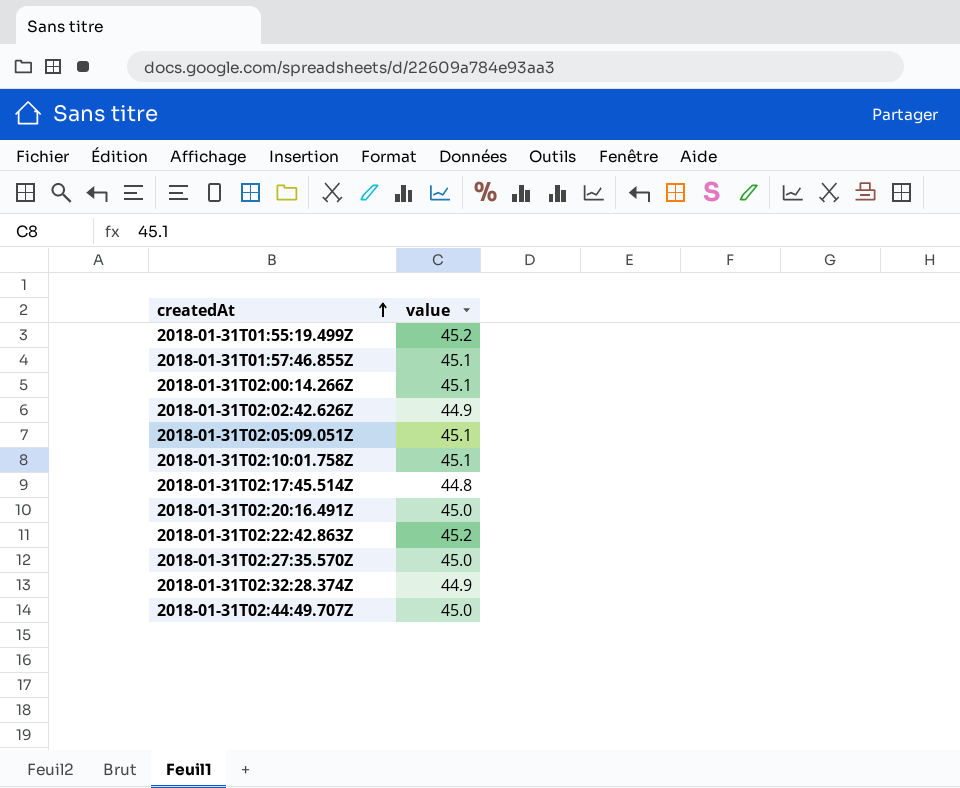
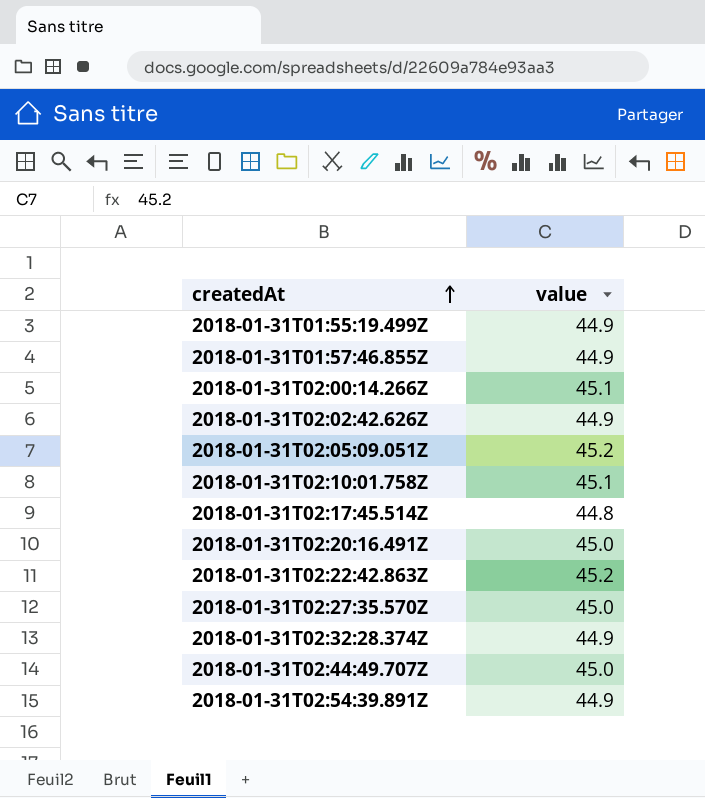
2018-01-31T01:55:19.499Z | value: 45.2 -> 44.9
2018-01-31T01:57:46.855Z | value: 45.1 -> 44.9
2018-01-31T02:05:09.051Z | value: 45.1 -> 45.2
row 2018-01-31T02:54:39.891Z: none -> 44.9

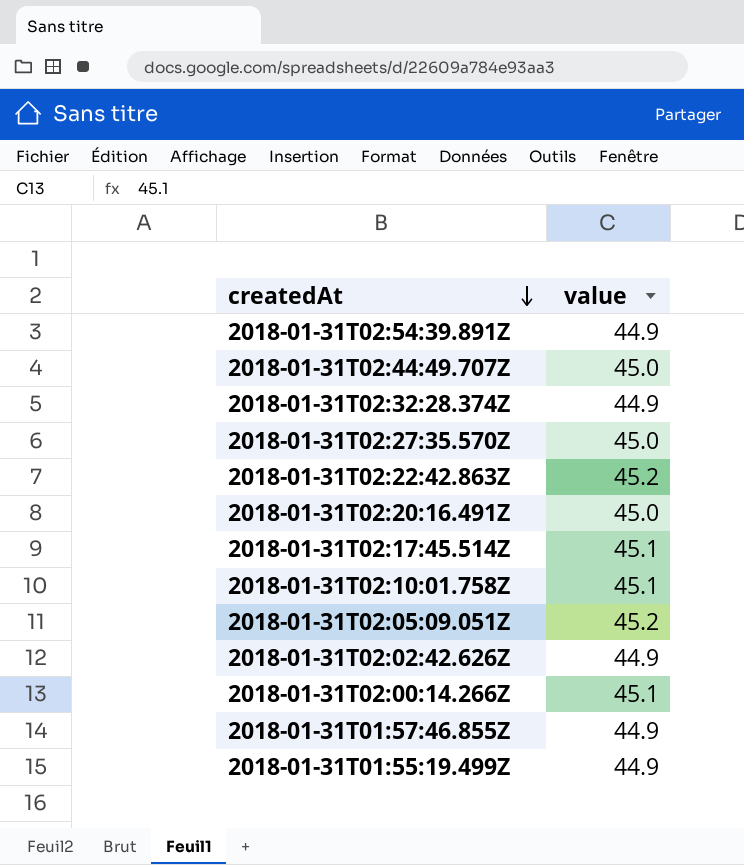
row order: createdAt ascending -> createdAt descending
2018-01-31T02:17:45.514Z | value: 44.8 -> 45.1

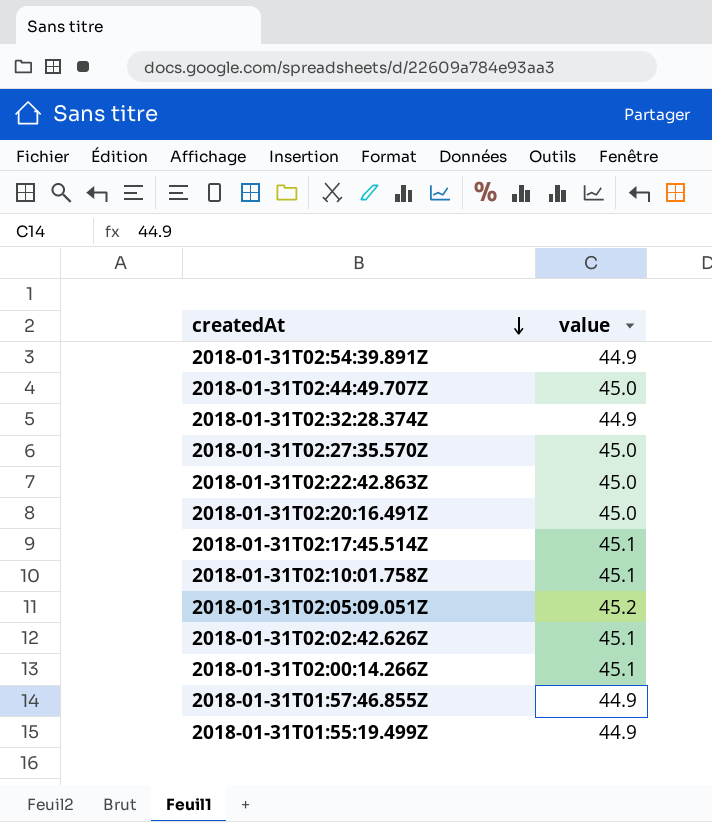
2018-01-31T02:22:42.863Z | value: 45.2 -> 45.0
2018-01-31T02:02:42.626Z | value: 44.9 -> 45.1

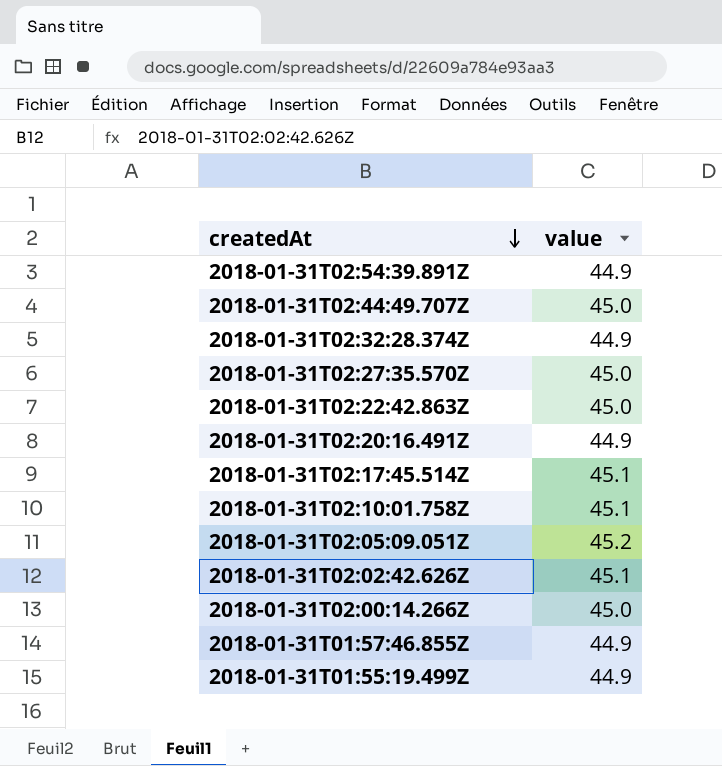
2018-01-31T02:20:16.491Z | value: 45.0 -> 44.9
2018-01-31T02:00:14.266Z | value: 45.1 -> 45.0

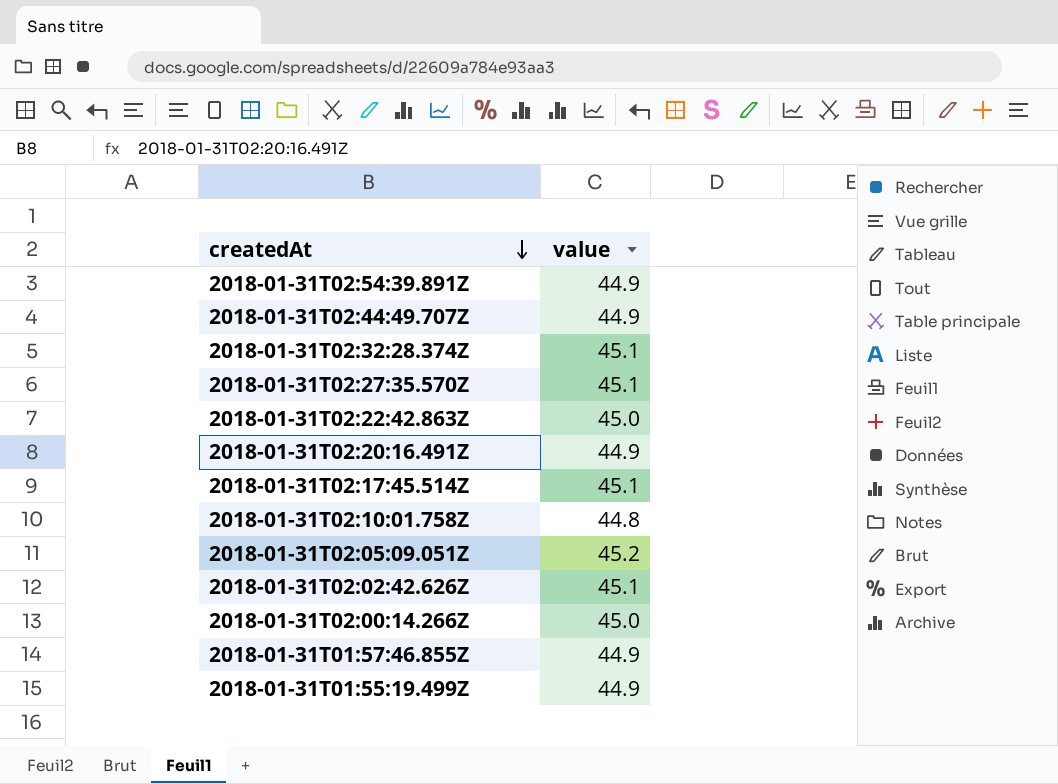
2018-01-31T02:44:49.707Z | value: 45.0 -> 44.9
2018-01-31T02:32:28.374Z | value: 44.9 -> 45.1
2018-01-31T02:27:35.570Z | value: 45.0 -> 45.1
2018-01-31T02:10:01.758Z | value: 45.1 -> 44.8

